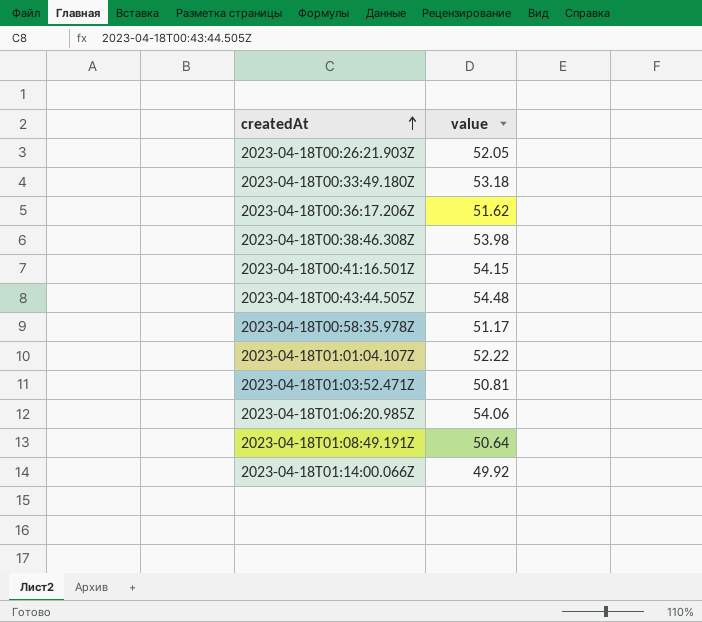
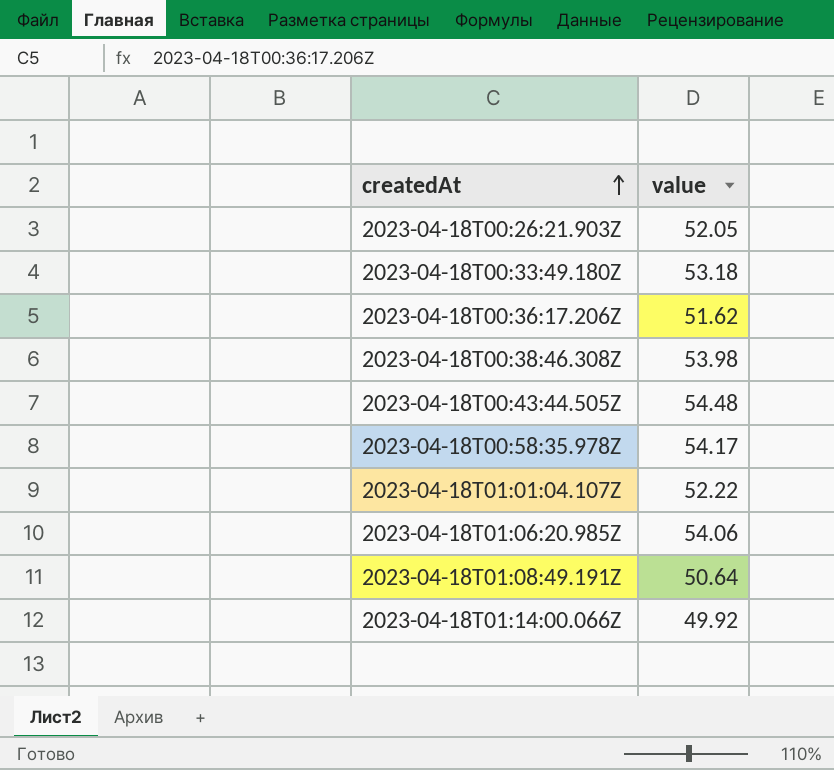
row 2023-04-18T00:41:16.501Z: 54.15 -> none
row 2023-04-18T01:03:52.471Z: 50.81 -> none
2023-04-18T00:58:35.978Z | value: 51.17 -> 54.17

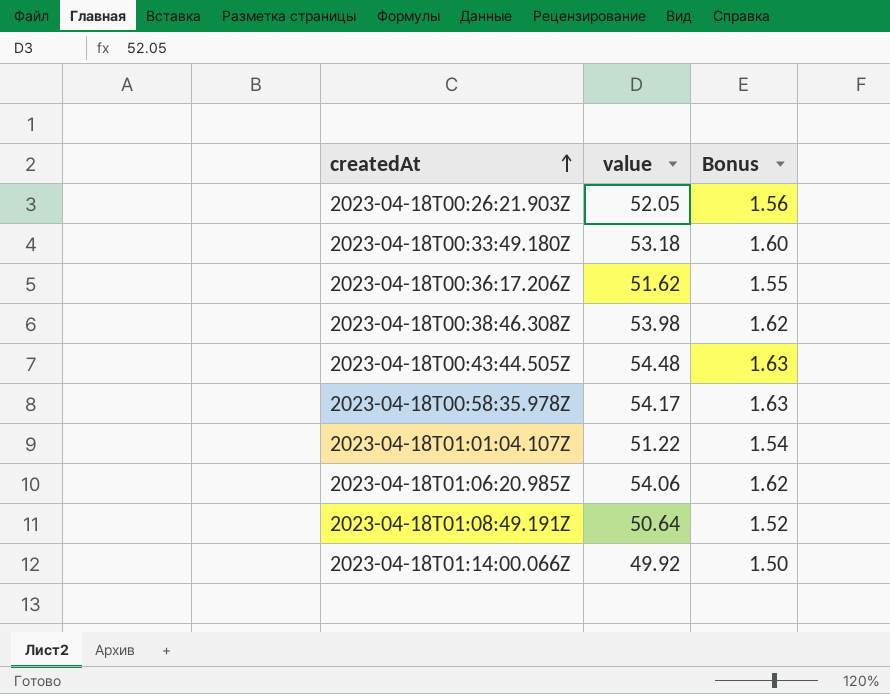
column Bonus | formula: none -> [value] * 0.03
2023-04-18T01:01:04.107Z | value: 52.22 -> 51.22

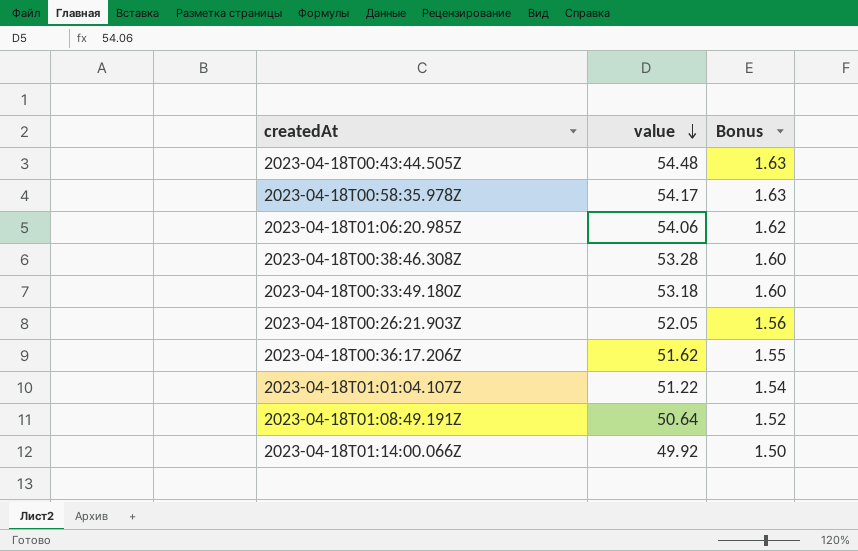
row order: createdAt ascending -> value descending
2023-04-18T00:38:46.308Z | value: 53.98 -> 53.28
2023-04-18T00:38:46.308Z | Bonus: 1.62 -> 1.60

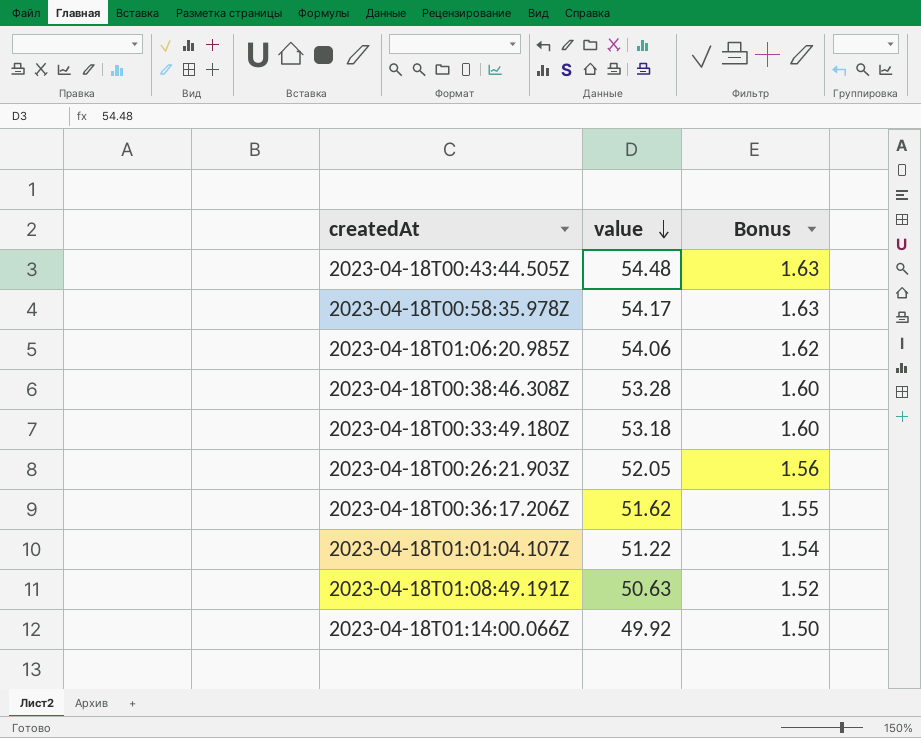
2023-04-18T01:08:49.191Z | value: 50.64 -> 50.63

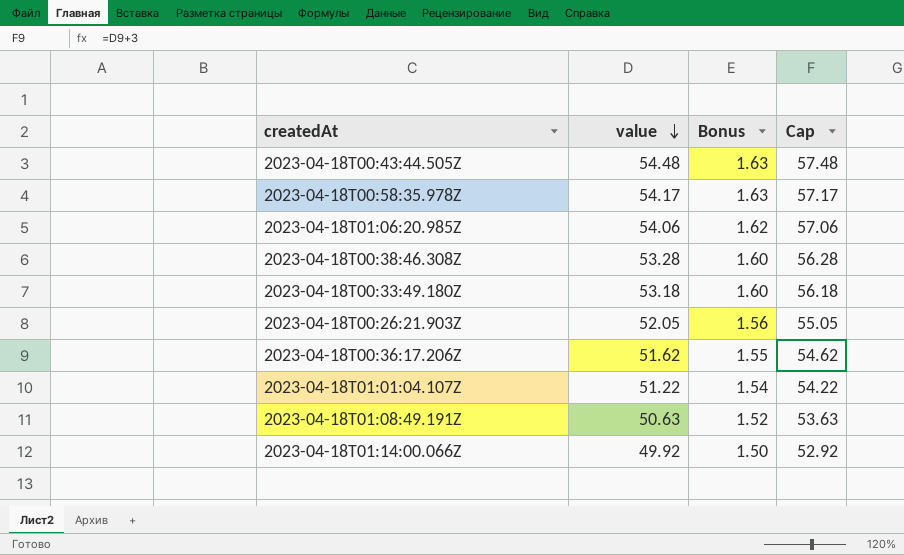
column Cap | formula: none -> [value] + 3

